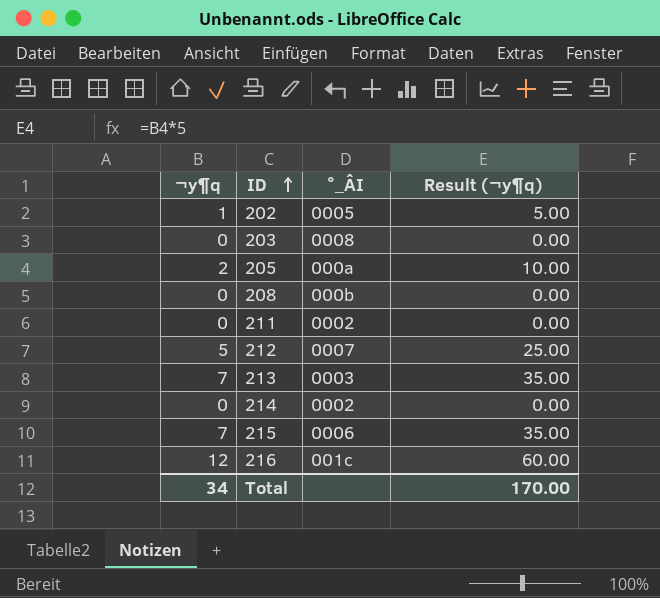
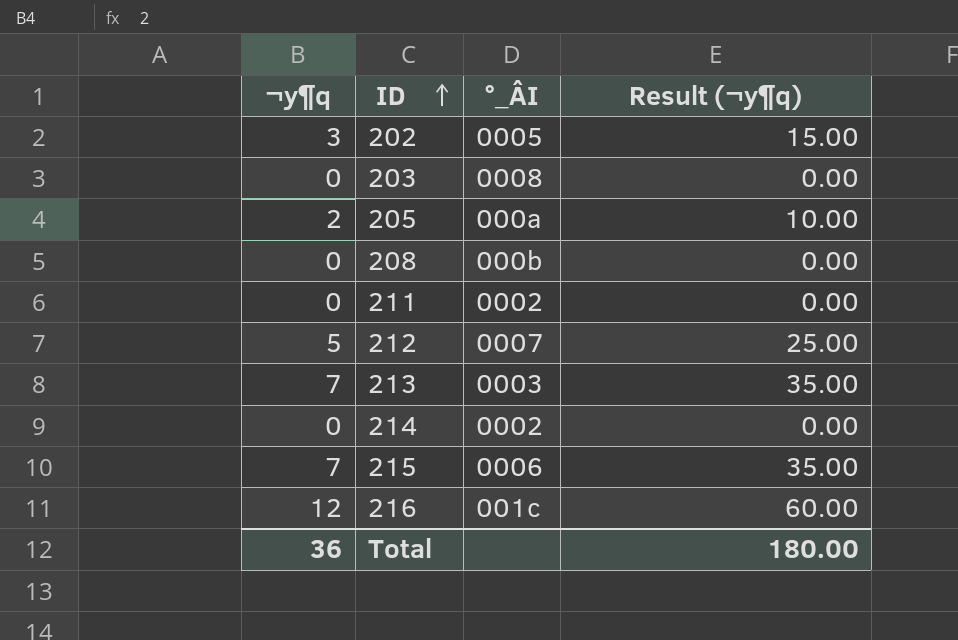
202 | ¬y¶q: 1 -> 3
202 | Result (¬y¶q): 5.00 -> 15.00
Total | ¬y¶q: 34 -> 36
Total | Result (¬y¶q): 170.00 -> 180.00

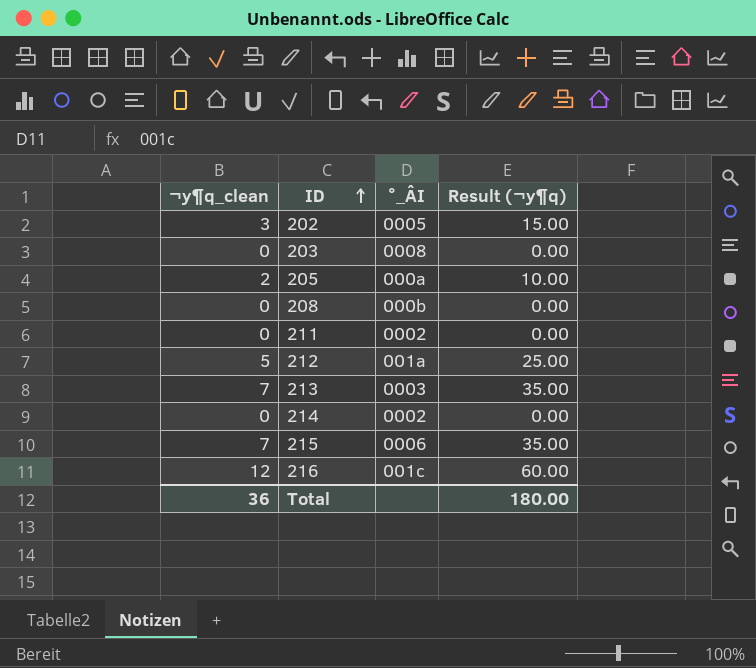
column name: ¬y¶q -> ¬y¶q_clean
212 | °_ÂI: 0007 -> 001a

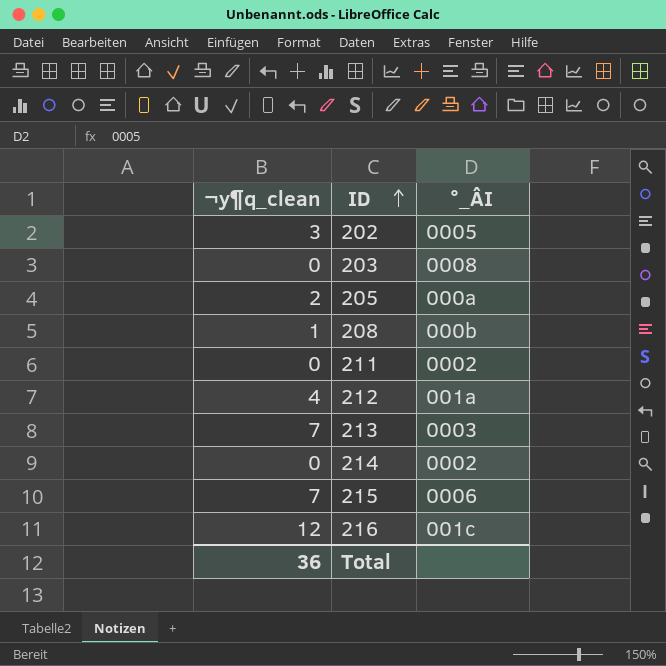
column Result (¬y¶q) | formula: [¬y¶q_clean] * 5 -> none
208 | ¬y¶q_clean: 0 -> 1
212 | ¬y¶q_clean: 5 -> 4

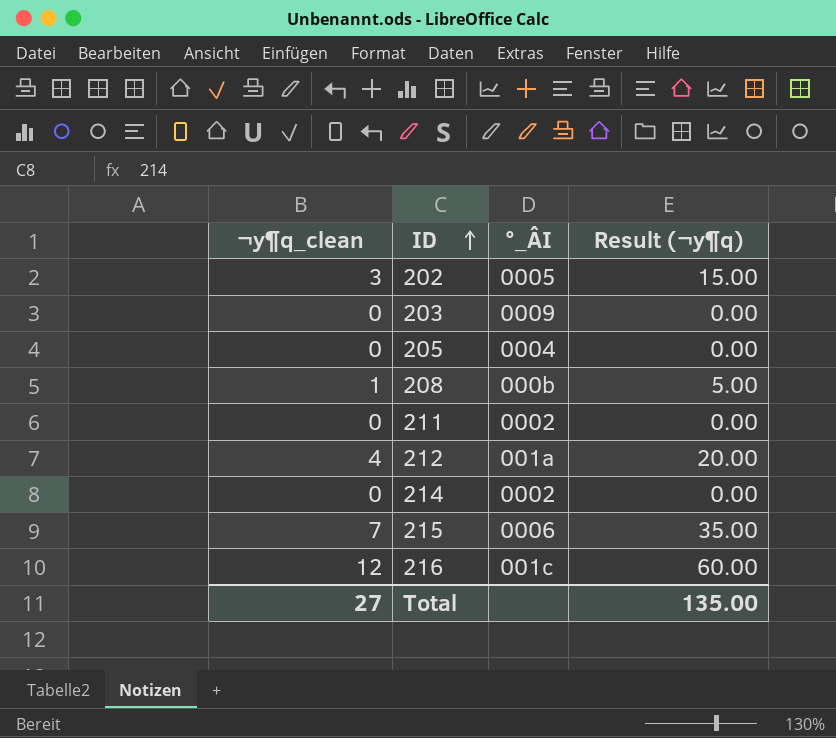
column Result (¬y¶q) | formula: none -> [¬y¶q_clean] * 5
row 213: 7 | 0003 -> none
203 | °_ÂI: 0008 -> 0009
205 | ¬y¶q_clean: 2 -> 0
205 | °_ÂI: 000a -> 0004
Total | ¬y¶q_clean: 36 -> 27

